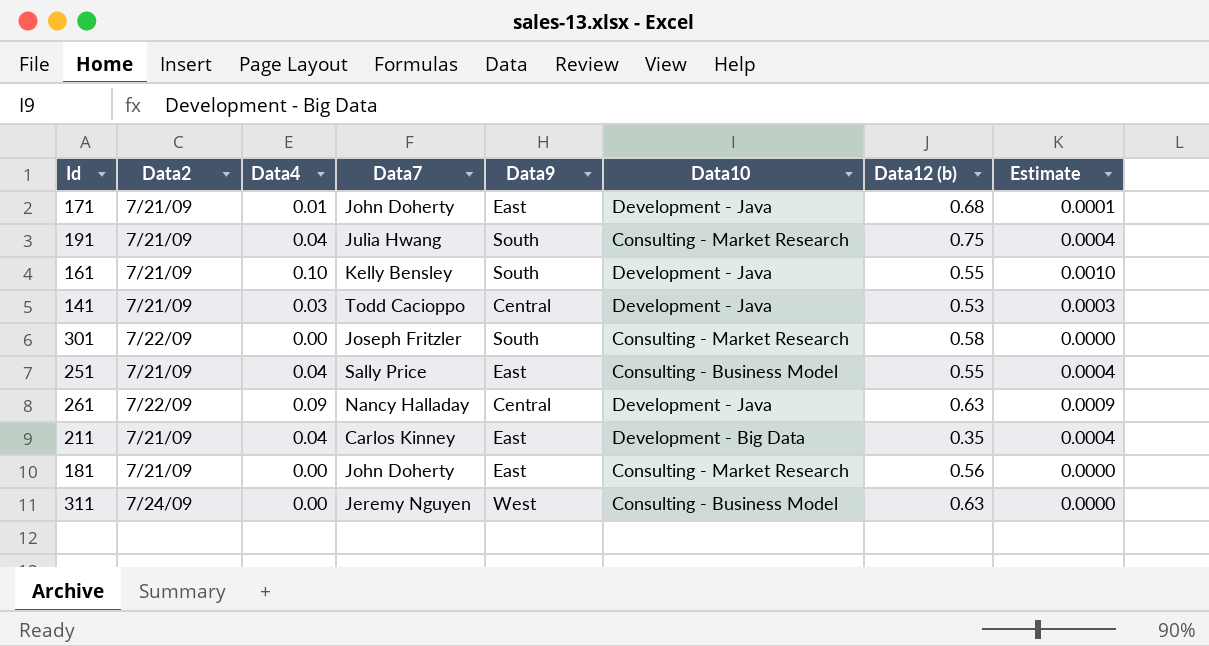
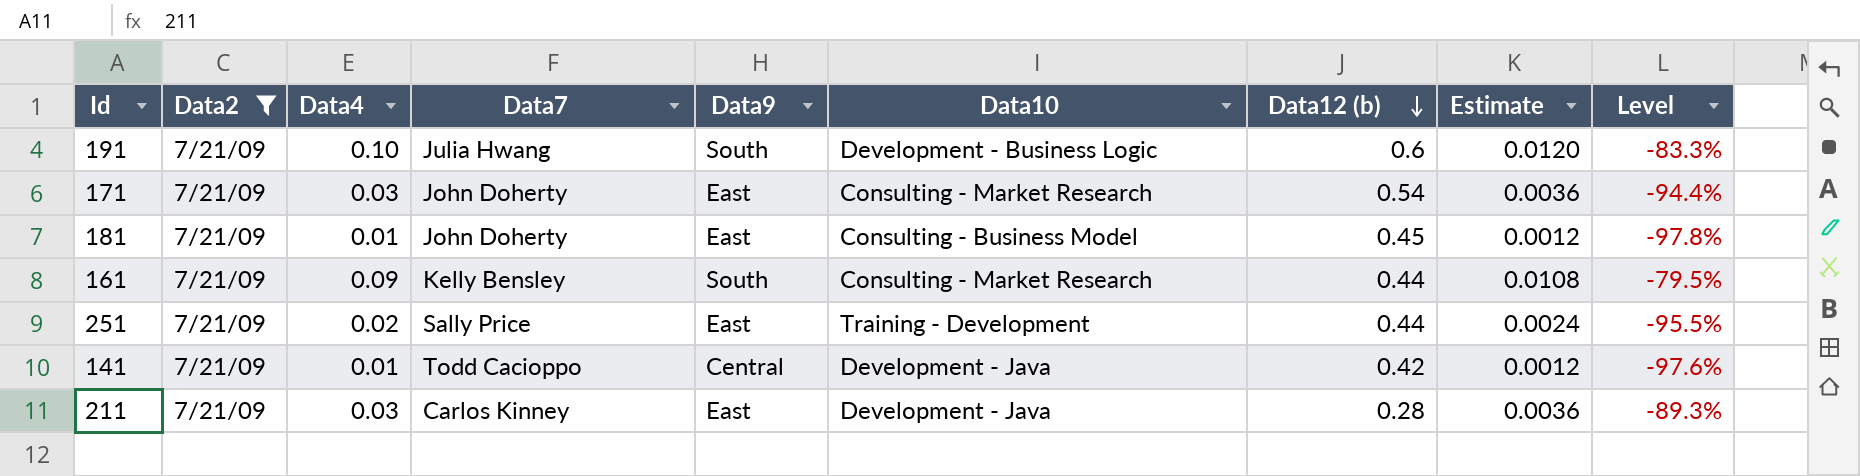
filter: none -> Data2 = 7/21/09
row order: none -> Data12 (b) descending
column Estimate | formula: [Data4] * 0.01 -> [Data4] * 0.12
column Level | formula: none -> ([Data4] - [Data12 (b)]) / [Data12 (b)]
191 | Data4: 0.04 -> 0.10
191 | Data10: Consulting - Market Research -> Development - Business Logic
191 | Data12 (b): 0.75 -> 0.6
171 | Data4: 0.01 -> 0.03
171 | Data10: Development - Java -> Consulting - Market Research
171 | Data12 (b): 0.68 -> 0.54
181 | Data4: 0.00 -> 0.01
181 | Data10: Consulting - Market Research -> Consulting - Business Model
181 | Data12 (b): 0.56 -> 0.45
161 | Data4: 0.10 -> 0.09
161 | Data10: Development - Java -> Consulting - Market Research
161 | Data12 (b): 0.55 -> 0.44
251 | Data4: 0.04 -> 0.02
251 | Data10: Consulting - Business Model -> Training - Development
251 | Data12 (b): 0.55 -> 0.44
141 | Data4: 0.03 -> 0.01
141 | Data12 (b): 0.53 -> 0.42
211 | Data4: 0.04 -> 0.03
211 | Data10: Development - Big Data -> Development - Java
211 | Data12 (b): 0.35 -> 0.28

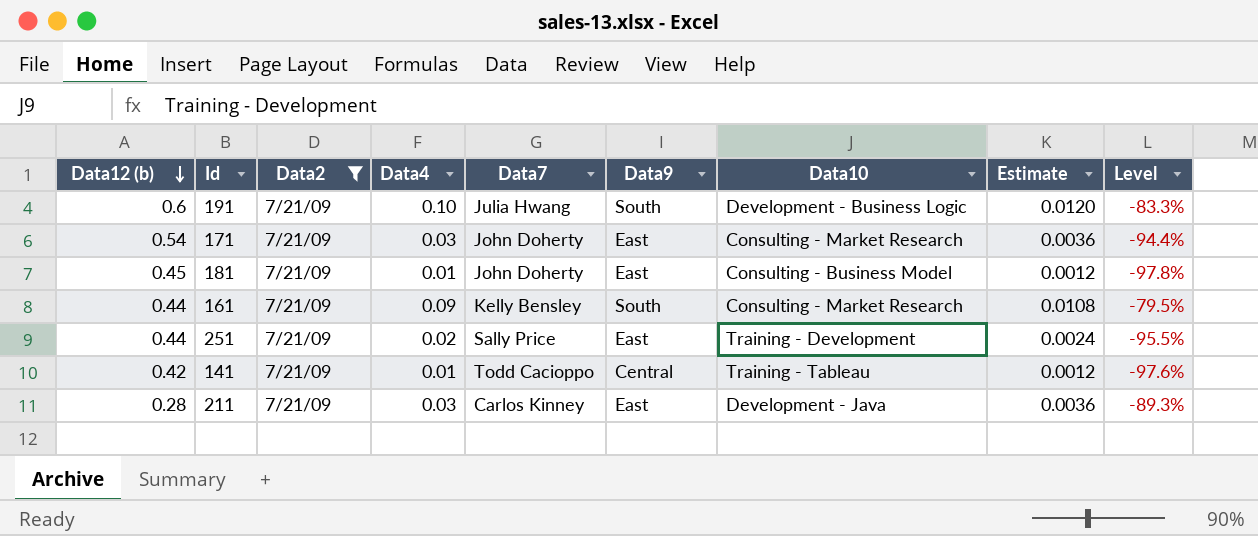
column Data12 (b) | position: 7 -> 1
141 | Data10: Development - Java -> Training - Tableau

